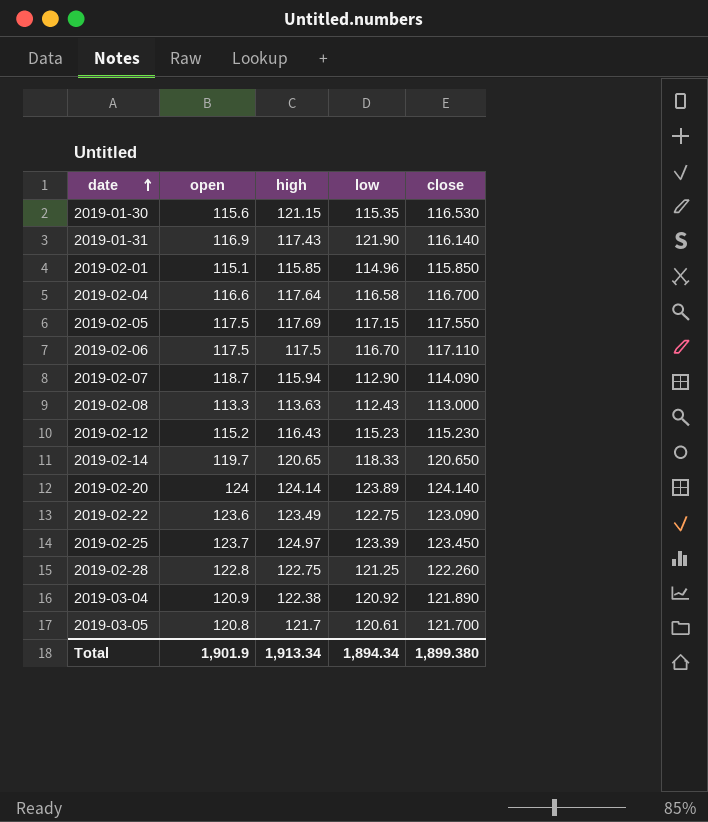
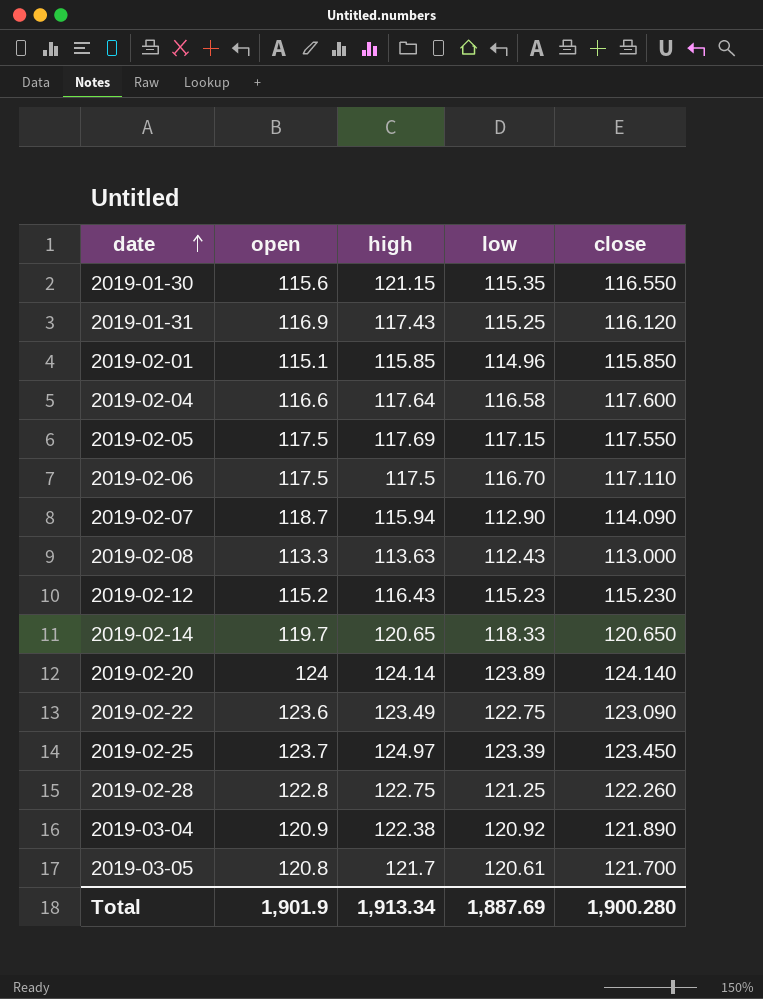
2019-01-30 | close: 116.530 -> 116.550
2019-01-31 | low: 121.90 -> 115.25
2019-01-31 | close: 116.140 -> 116.120
2019-02-04 | close: 116.700 -> 117.600
Total | low: 1,894.34 -> 1,887.69
Total | close: 1,899.380 -> 1,900.280

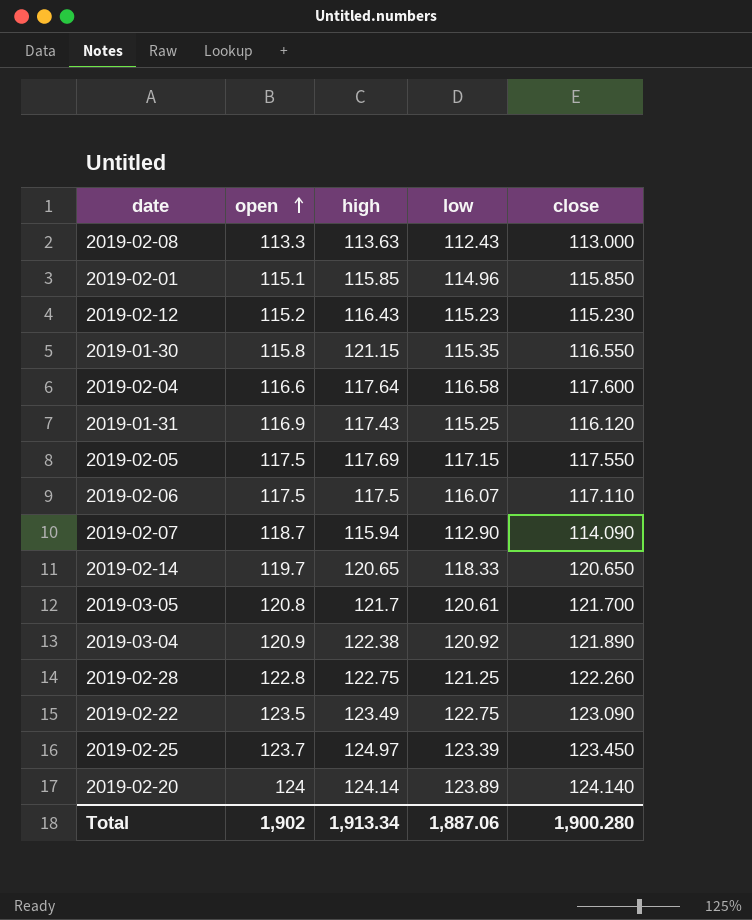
row order: date ascending -> open ascending
2019-01-30 | open: 115.6 -> 115.8
2019-02-06 | low: 116.70 -> 116.07
2019-02-22 | open: 123.6 -> 123.5
Total | open: 1,901.9 -> 1,902
Total | low: 1,887.69 -> 1,887.06

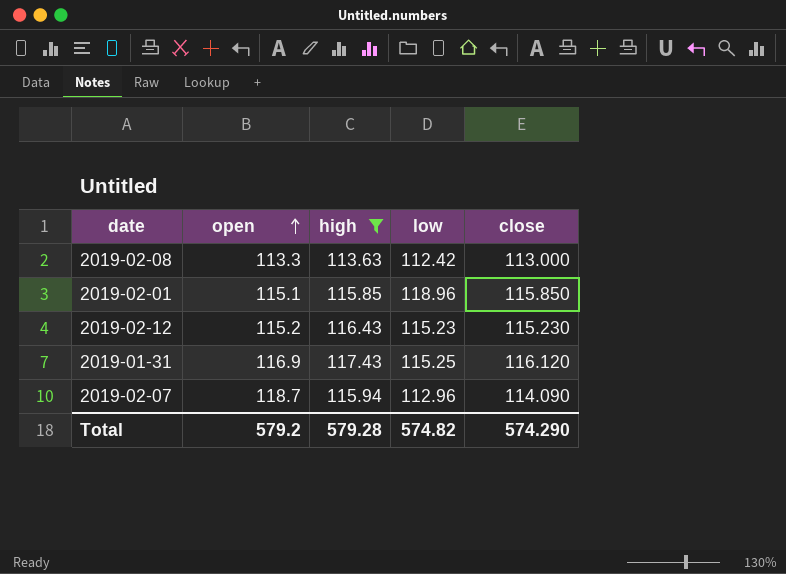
filter: none -> high <= 117.43
2019-02-08 | low: 112.43 -> 112.42
2019-02-01 | low: 114.96 -> 118.96
2019-02-07 | low: 112.90 -> 112.96
Total | open: 1,902 -> 579.2
Total | high: 1,913.34 -> 579.28
Total | low: 1,887.06 -> 574.82
Total | close: 1,900.280 -> 574.290

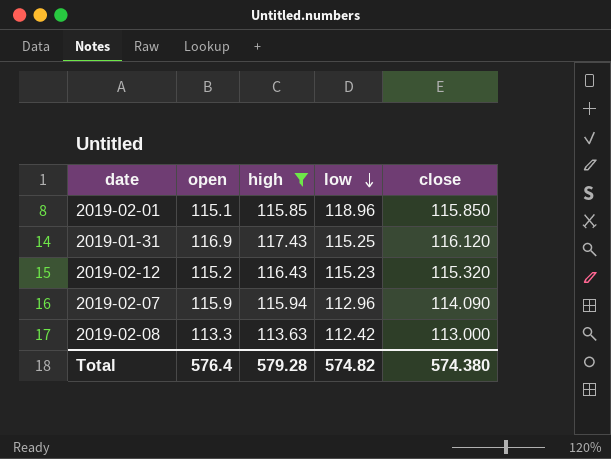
row order: open ascending -> low descending
2019-02-12 | close: 115.230 -> 115.320
2019-02-07 | open: 118.7 -> 115.9
Total | open: 579.2 -> 576.4
Total | close: 574.290 -> 574.380

